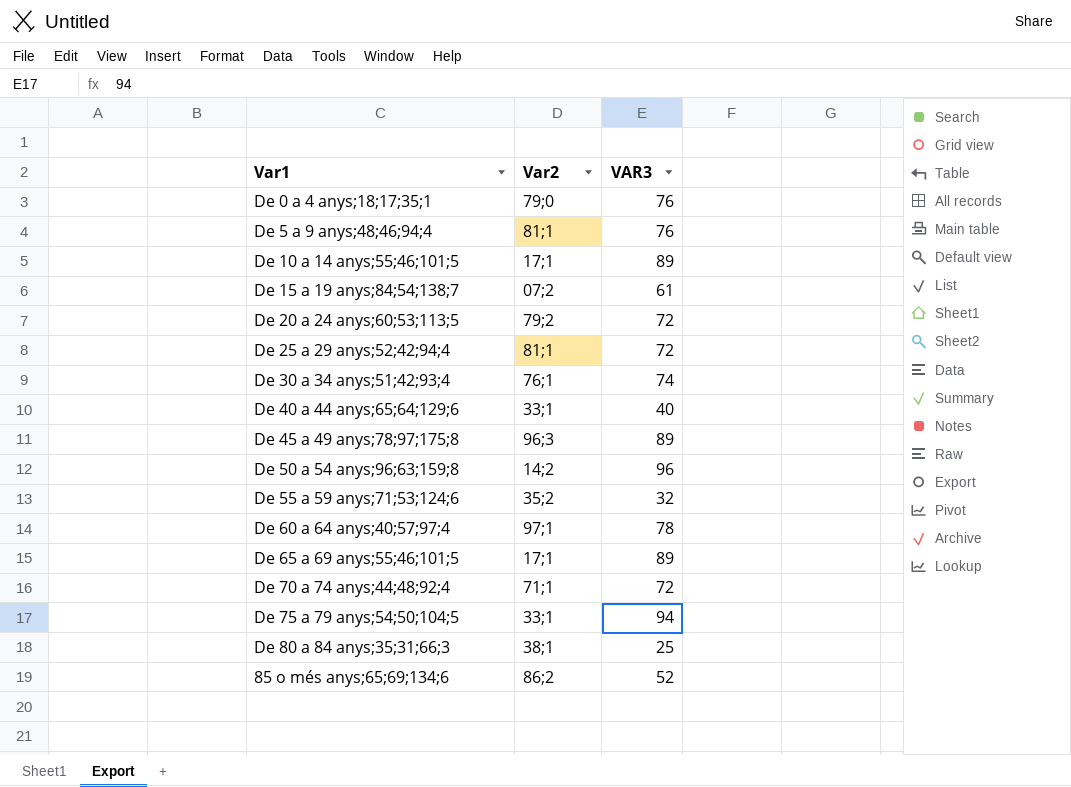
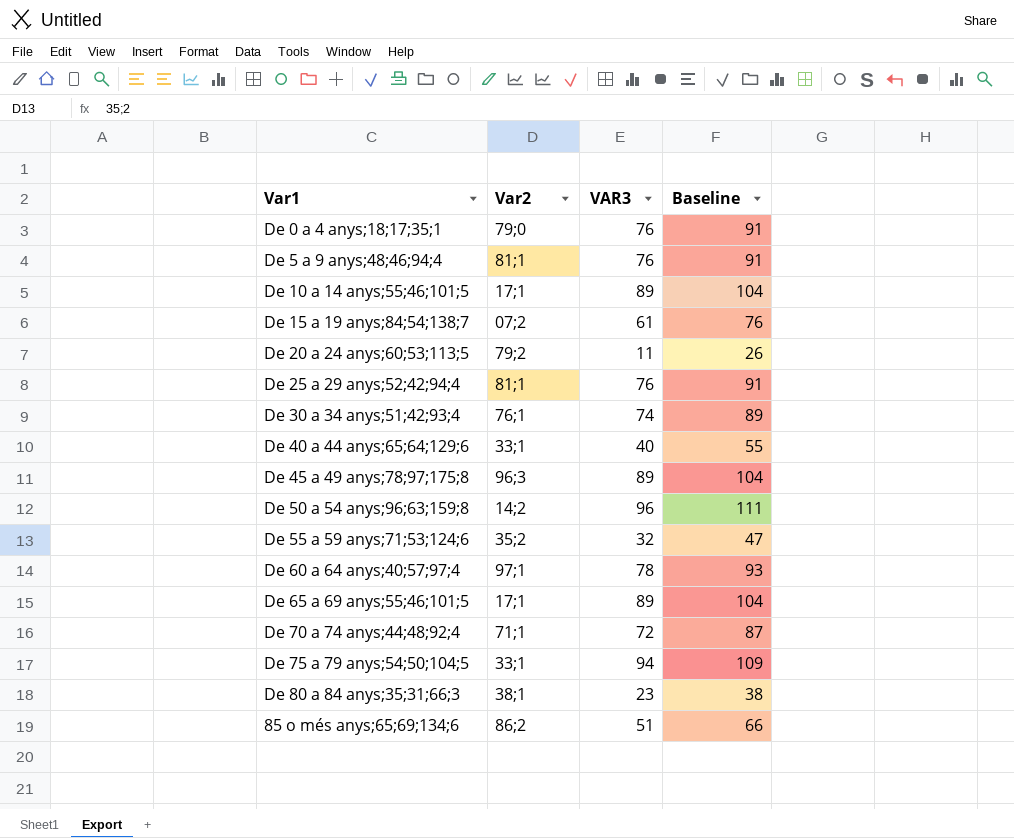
column Baseline | formula: none -> [VAR3] + 15
De 20 a 24 anys;60;53;113;5 | VAR3: 72 -> 11
De 25 a 29 anys;52;42;94;4 | VAR3: 72 -> 76
De 80 a 84 anys;35;31;66;3 | VAR3: 25 -> 23
85 o més anys;65;69;134;6 | VAR3: 52 -> 51

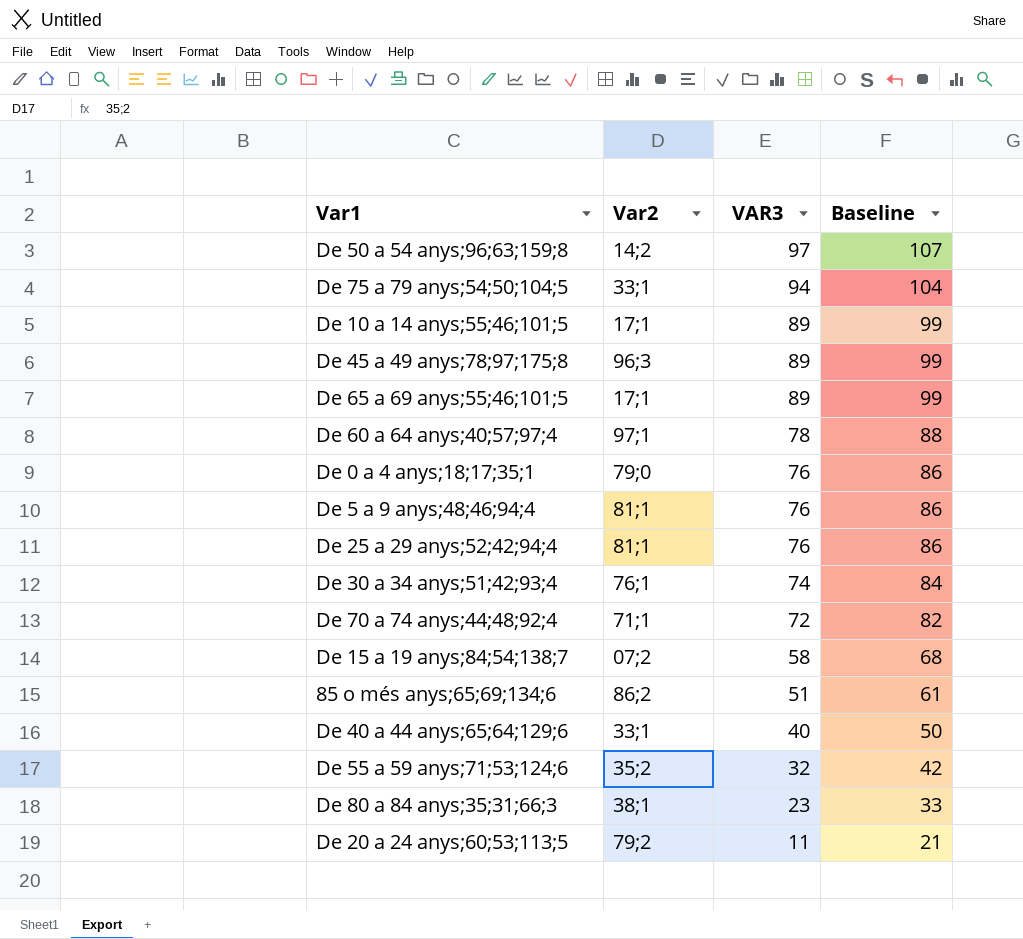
row order: none -> VAR3 descending
column Baseline | formula: [VAR3] + 15 -> [VAR3] + 10
De 50 a 54 anys;96;63;159;8 | VAR3: 96 -> 97
De 15 a 19 anys;84;54;138;7 | VAR3: 61 -> 58

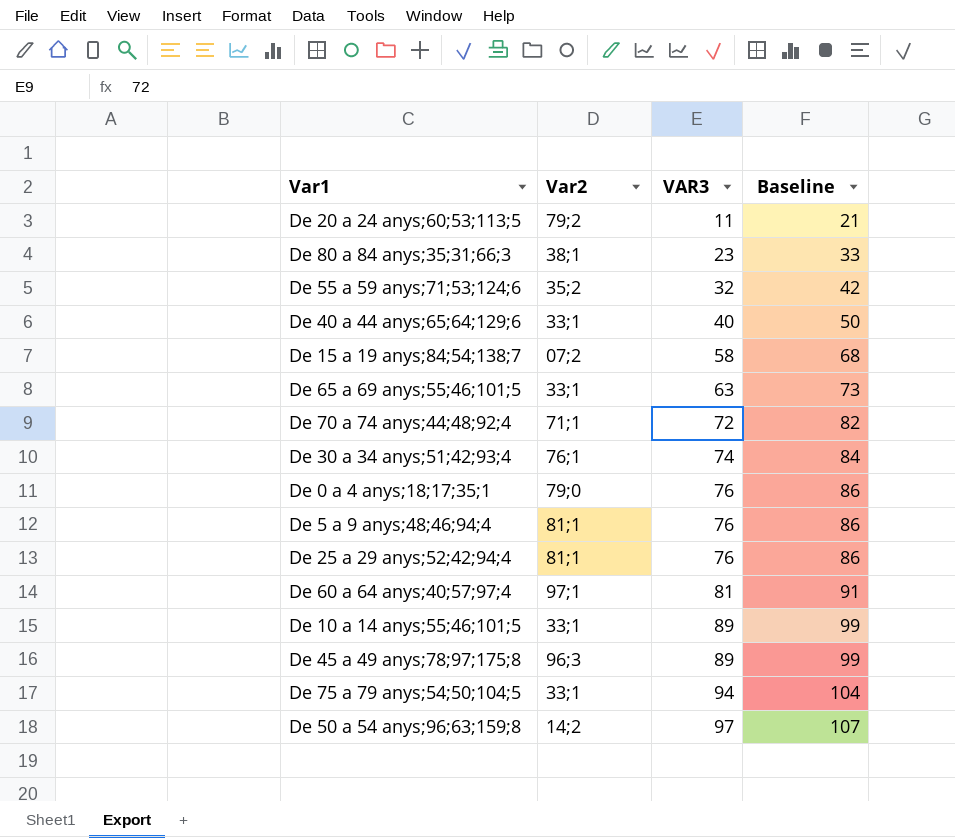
row order: VAR3 descending -> VAR3 ascending
row 85 o més anys;65;69;134;6: 86;2 | 51 | 61 -> none
De 65 a 69 anys;55;46;101;5 | Var2: 17;1 -> 33;1
De 65 a 69 anys;55;46;101;5 | VAR3: 89 -> 63
De 65 a 69 anys;55;46;101;5 | Baseline: 99 -> 73
De 60 a 64 anys;40;57;97;4 | VAR3: 78 -> 81
De 60 a 64 anys;40;57;97;4 | Baseline: 88 -> 91
De 10 a 14 anys;55;46;101;5 | Var2: 17;1 -> 33;1

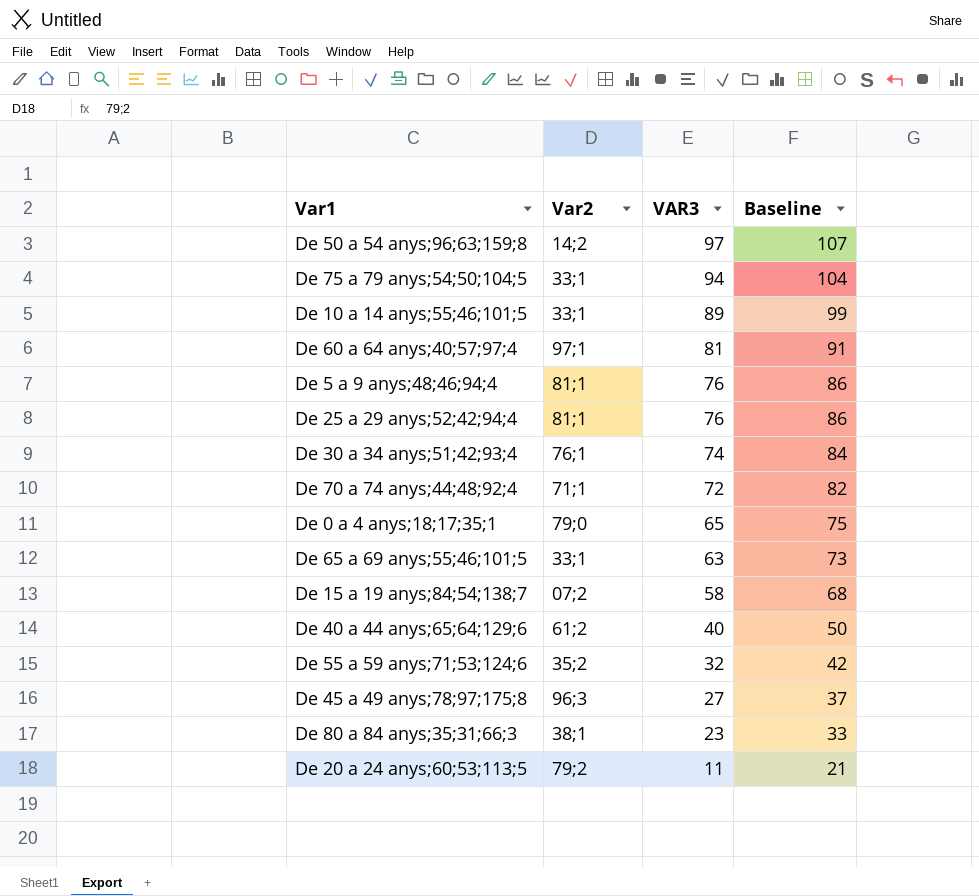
row order: VAR3 ascending -> VAR3 descending
De 0 a 4 anys;18;17;35;1 | VAR3: 76 -> 65
De 0 a 4 anys;18;17;35;1 | Baseline: 86 -> 75
De 40 a 44 anys;65;64;129;6 | Var2: 33;1 -> 61;2
De 45 a 49 anys;78;97;175;8 | VAR3: 89 -> 27
De 45 a 49 anys;78;97;175;8 | Baseline: 99 -> 37

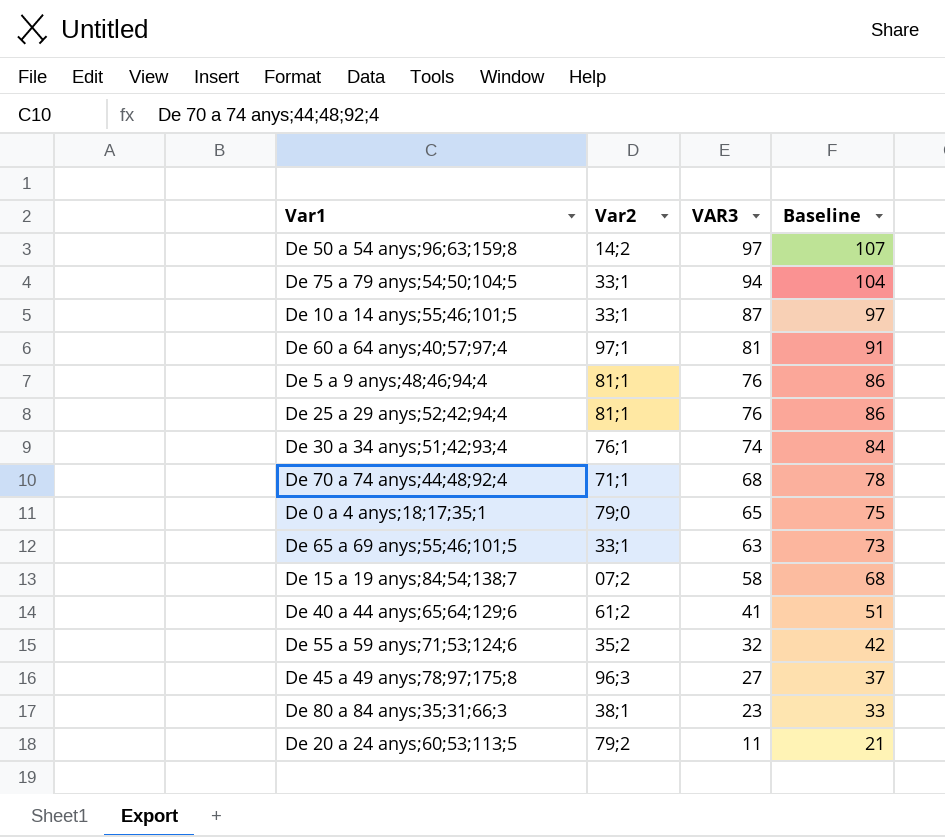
De 10 a 14 anys;55;46;101;5 | VAR3: 89 -> 87
De 10 a 14 anys;55;46;101;5 | Baseline: 99 -> 97
De 70 a 74 anys;44;48;92;4 | VAR3: 72 -> 68
De 70 a 74 anys;44;48;92;4 | Baseline: 82 -> 78
De 40 a 44 anys;65;64;129;6 | VAR3: 40 -> 41
De 40 a 44 anys;65;64;129;6 | Baseline: 50 -> 51

